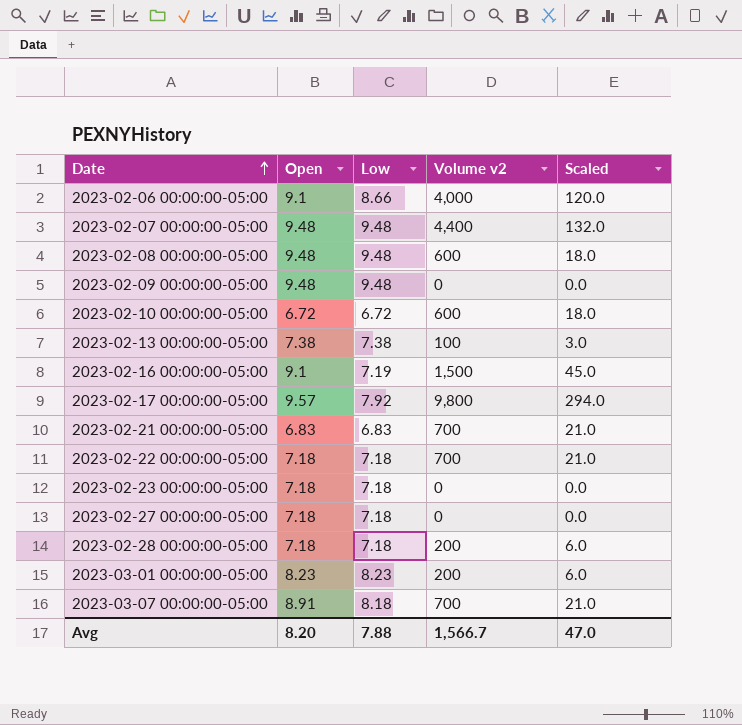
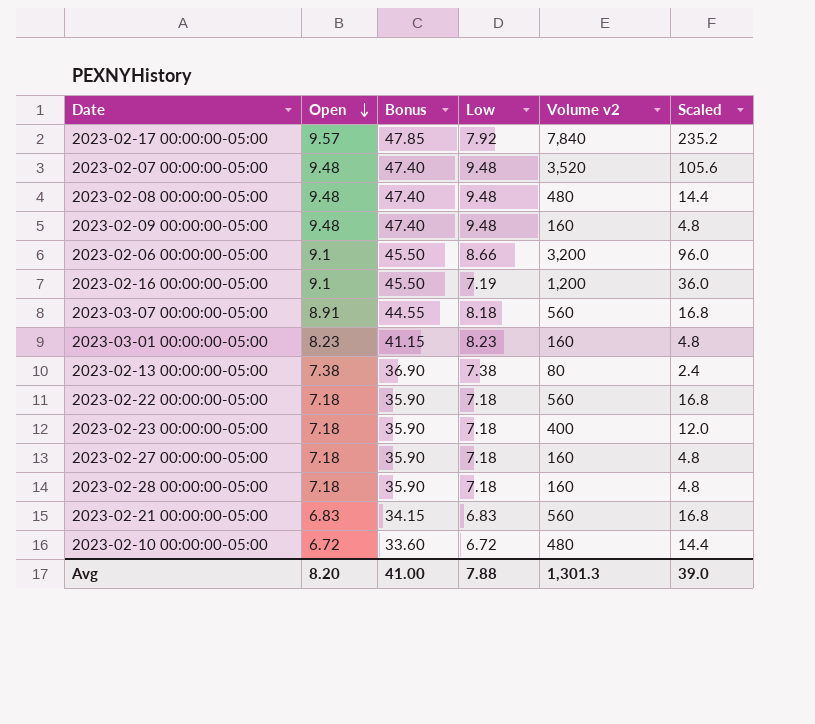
row order: Date ascending -> Open descending
column Bonus | formula: none -> [Open] * 5
2023-02-17 00:00:00-05:00 | Volume v2: 9,800 -> 7,840
2023-02-17 00:00:00-05:00 | Scaled: 294.0 -> 235.2
2023-02-07 00:00:00-05:00 | Volume v2: 4,400 -> 3,520
2023-02-07 00:00:00-05:00 | Scaled: 132.0 -> 105.6
2023-02-08 00:00:00-05:00 | Volume v2: 600 -> 480
2023-02-08 00:00:00-05:00 | Scaled: 18.0 -> 14.4
2023-02-09 00:00:00-05:00 | Volume v2: 0 -> 160
2023-02-09 00:00:00-05:00 | Scaled: 0.0 -> 4.8
2023-02-06 00:00:00-05:00 | Volume v2: 4,000 -> 3,200
2023-02-06 00:00:00-05:00 | Scaled: 120.0 -> 96.0
2023-02-16 00:00:00-05:00 | Volume v2: 1,500 -> 1,200
2023-02-16 00:00:00-05:00 | Scaled: 45.0 -> 36.0
2023-03-07 00:00:00-05:00 | Volume v2: 700 -> 560
2023-03-07 00:00:00-05:00 | Scaled: 21.0 -> 16.8
2023-03-01 00:00:00-05:00 | Volume v2: 200 -> 160
2023-03-01 00:00:00-05:00 | Scaled: 6.0 -> 4.8
2023-02-13 00:00:00-05:00 | Volume v2: 100 -> 80
2023-02-13 00:00:00-05:00 | Scaled: 3.0 -> 2.4
2023-02-22 00:00:00-05:00 | Volume v2: 700 -> 560
2023-02-22 00:00:00-05:00 | Scaled: 21.0 -> 16.8
2023-02-23 00:00:00-05:00 | Volume v2: 0 -> 400
2023-02-23 00:00:00-05:00 | Scaled: 0.0 -> 12.0
2023-02-27 00:00:00-05:00 | Volume v2: 0 -> 160
2023-02-27 00:00:00-05:00 | Scaled: 0.0 -> 4.8
2023-02-28 00:00:00-05:00 | Volume v2: 200 -> 160
2023-02-28 00:00:00-05:00 | Scaled: 6.0 -> 4.8
2023-02-21 00:00:00-05:00 | Volume v2: 700 -> 560
2023-02-21 00:00:00-05:00 | Scaled: 21.0 -> 16.8
2023-02-10 00:00:00-05:00 | Volume v2: 600 -> 480
2023-02-10 00:00:00-05:00 | Scaled: 18.0 -> 14.4
Avg | Volume v2: 1,566.7 -> 1,301.3
Avg | Scaled: 47.0 -> 39.0

